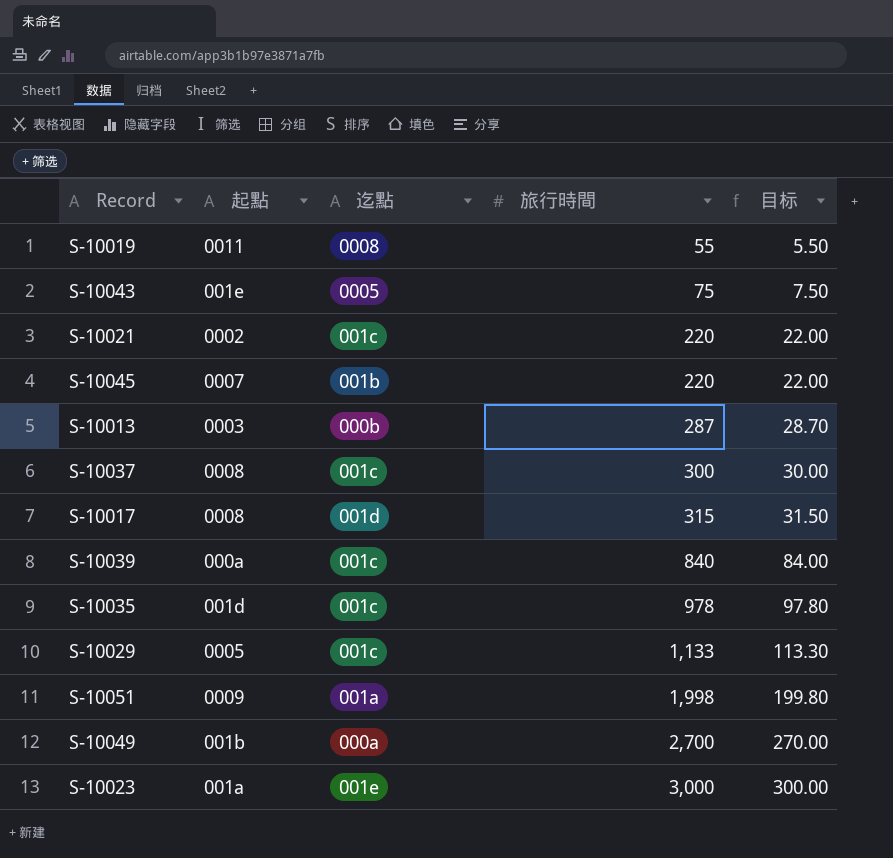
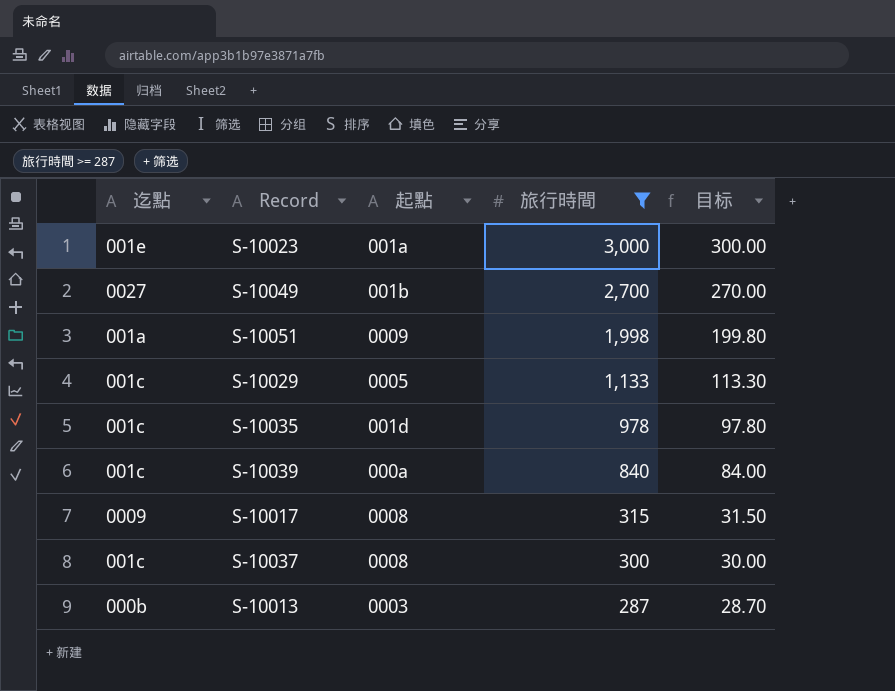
filter: none -> 旅行時間 >= 287
row order: 旅行時間 ascending -> 旅行時間 descending
column 迄點 | position: 3 -> 1
S-10049 | 迄點: 000a -> 0027
S-10017 | 迄點: 001d -> 0009

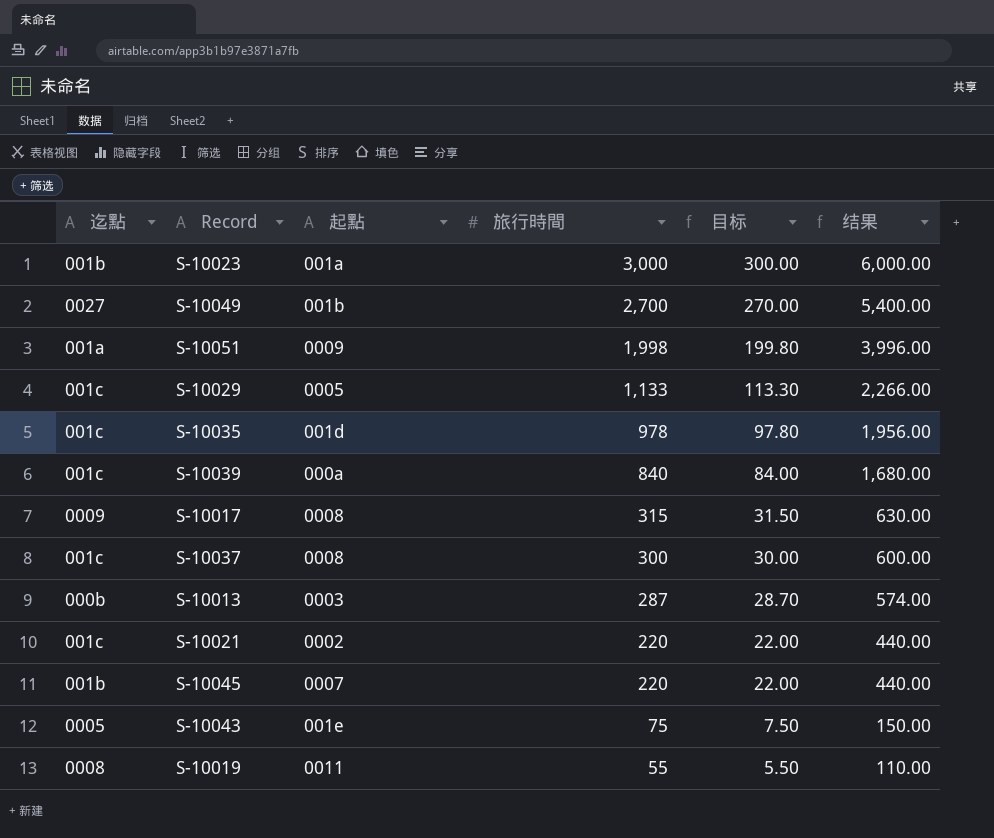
filter: 旅行時間 >= 287 -> none
column 结果 | formula: none -> [旅行時間] * 2
S-10023 | 迄點: 001e -> 001b

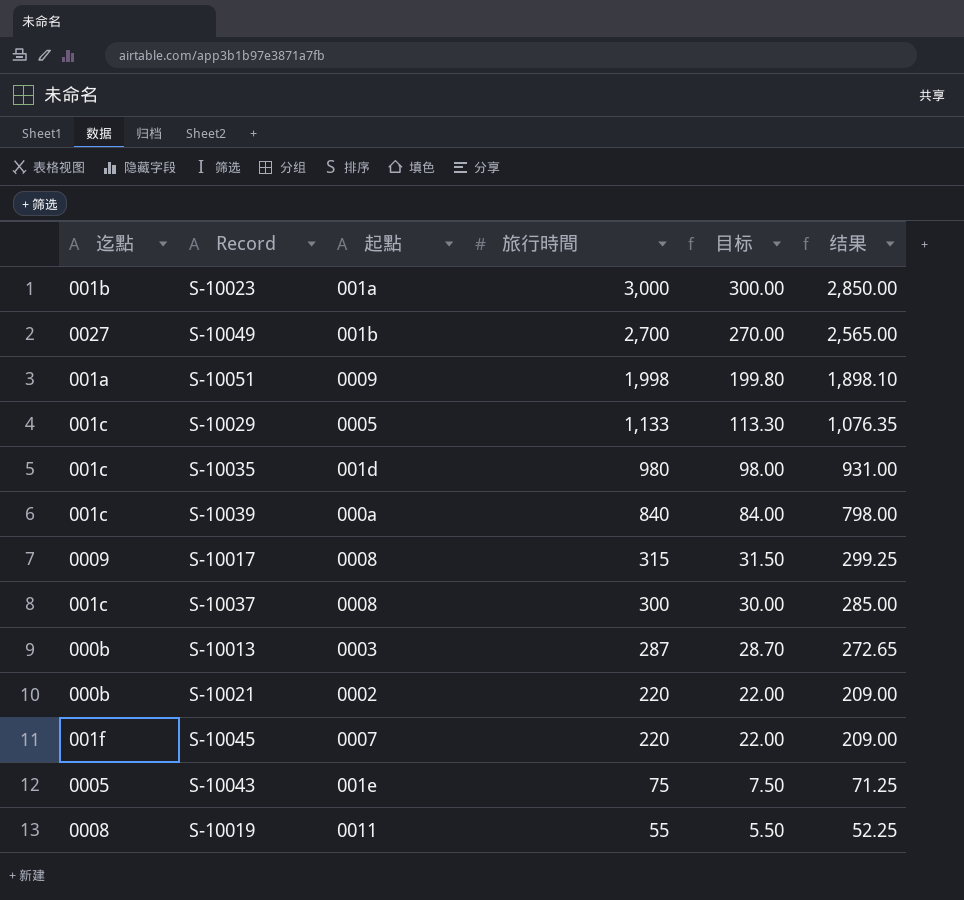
column 结果 | formula: [旅行時間] * 2 -> [旅行時間] * 0.95
S-10035 | 旅行時間: 978 -> 980
S-10035 | 目标: 97.80 -> 98.00
S-10021 | 迄點: 001c -> 000b
S-10045 | 迄點: 001b -> 001f

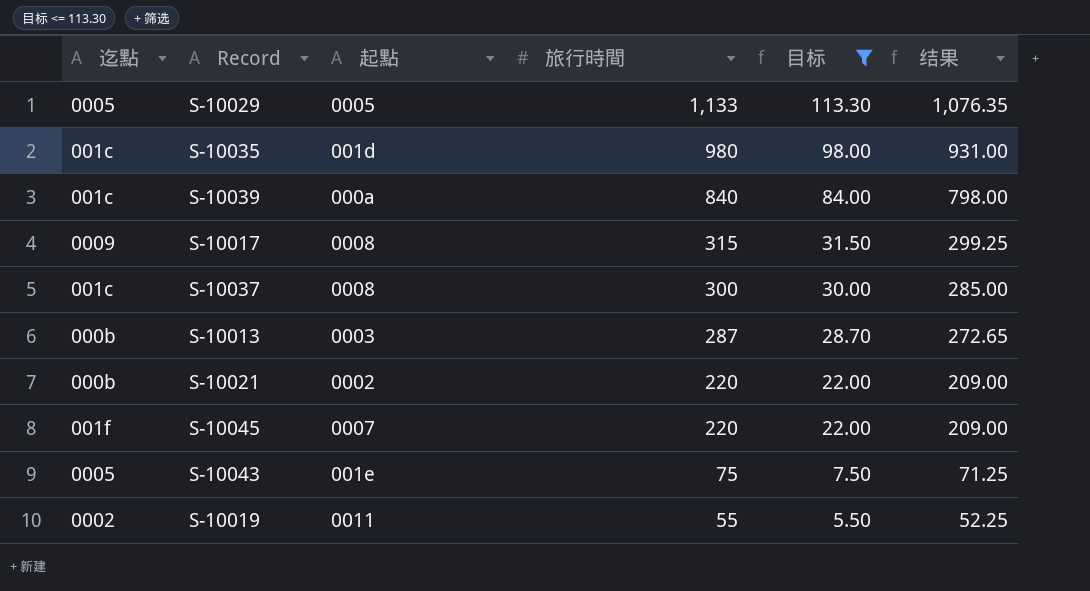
filter: none -> 目标 <= 113.30
S-10029 | 迄點: 001c -> 0005
S-10019 | 迄點: 0008 -> 0002

